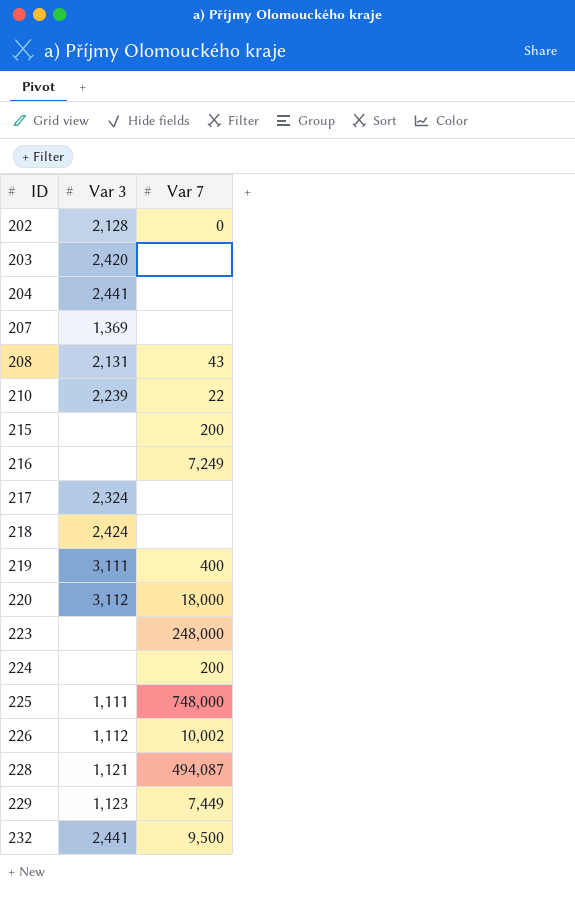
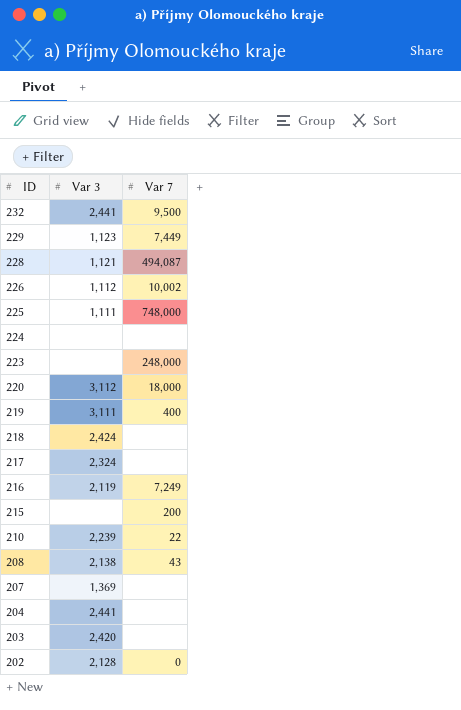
row order: ID ascending -> ID descending
224 | Var 7: 200 -> none
216 | Var 3: none -> 2,119
208 | Var 3: 2,131 -> 2,138

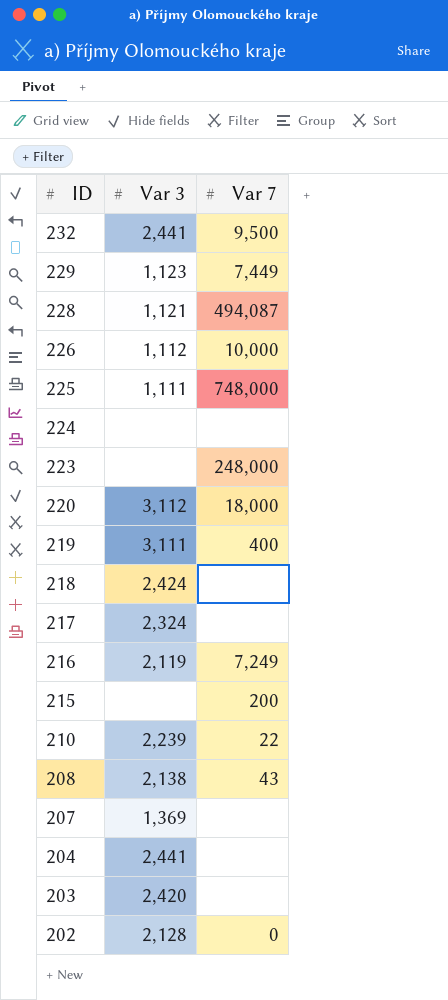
226 | Var 7: 10,002 -> 10,000

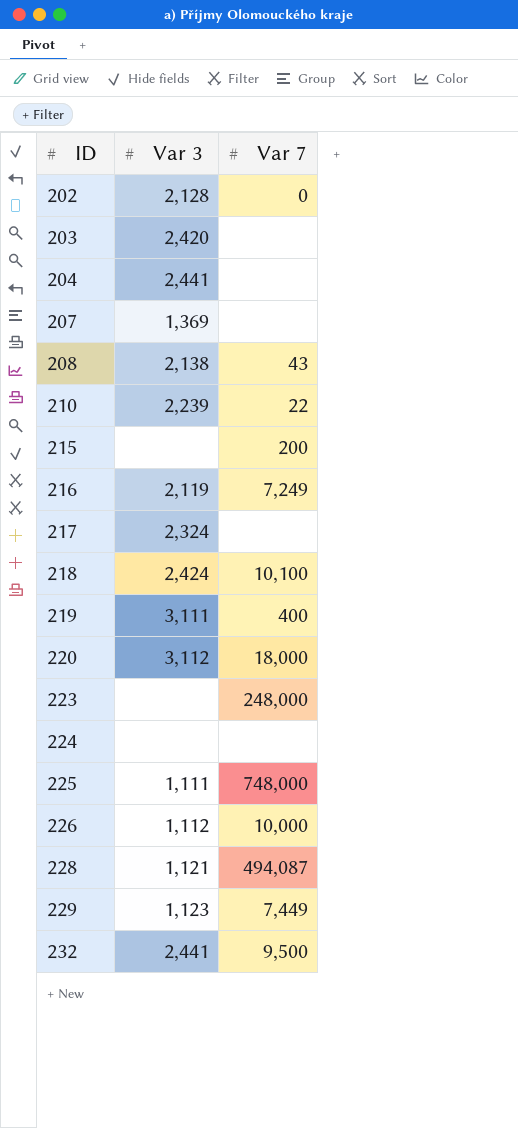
row order: ID descending -> ID ascending
218 | Var 7: none -> 10,100

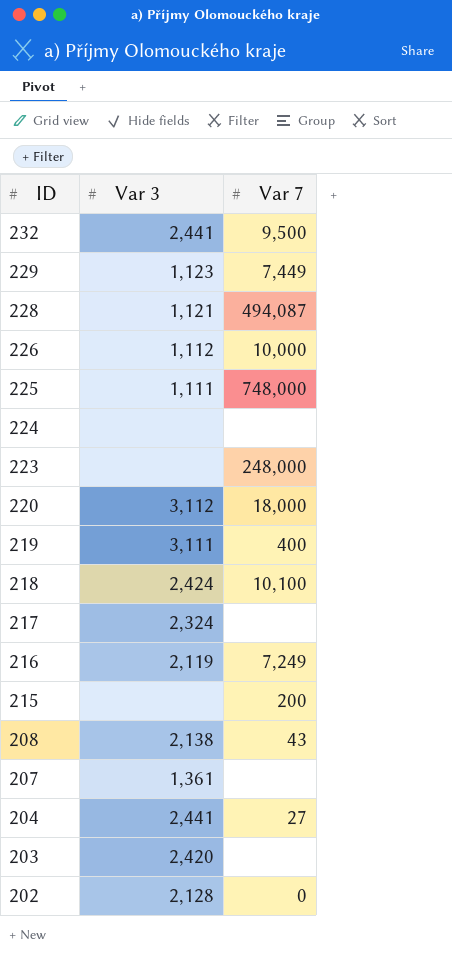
row order: ID ascending -> ID descending
row 210: 2,239 | 22 -> none
207 | Var 3: 1,369 -> 1,361
204 | Var 7: none -> 27

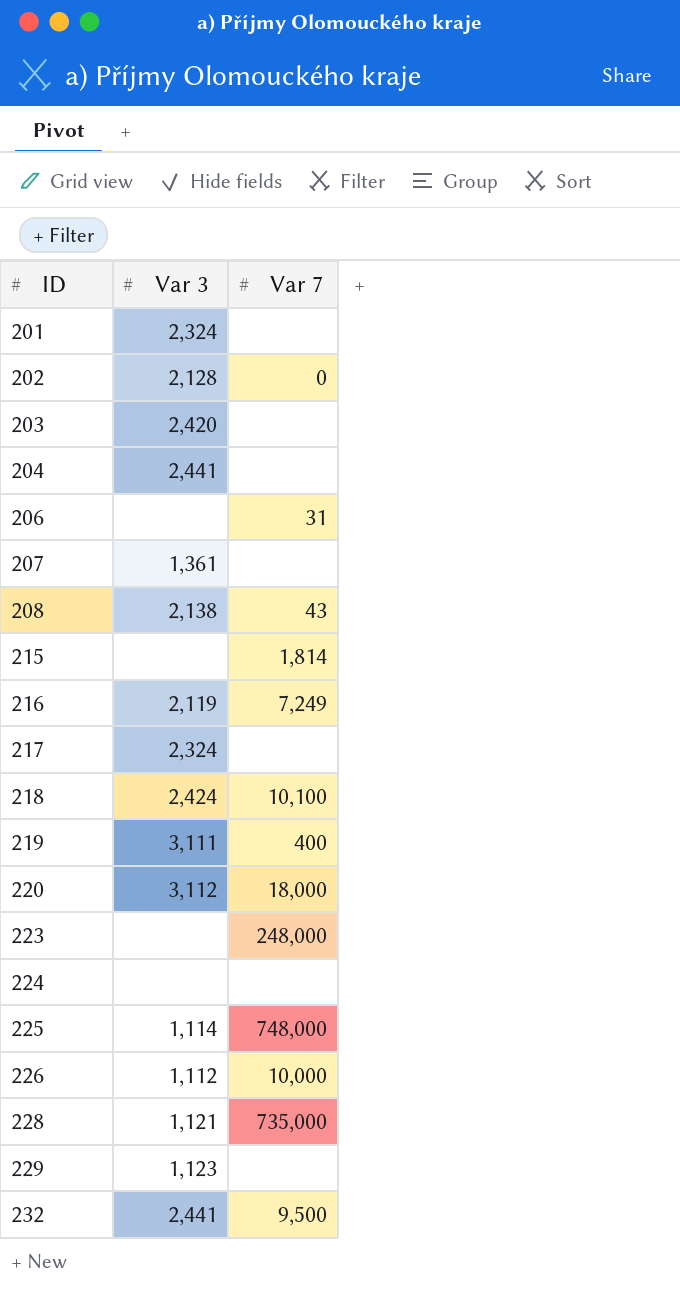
row order: ID descending -> ID ascending
row 201: none -> 2,324 | none
204 | Var 7: 27 -> none
row 206: none -> none | 31
215 | Var 7: 200 -> 1,814
225 | Var 3: 1,111 -> 1,114
228 | Var 7: 494,087 -> 735,000
229 | Var 7: 7,449 -> none

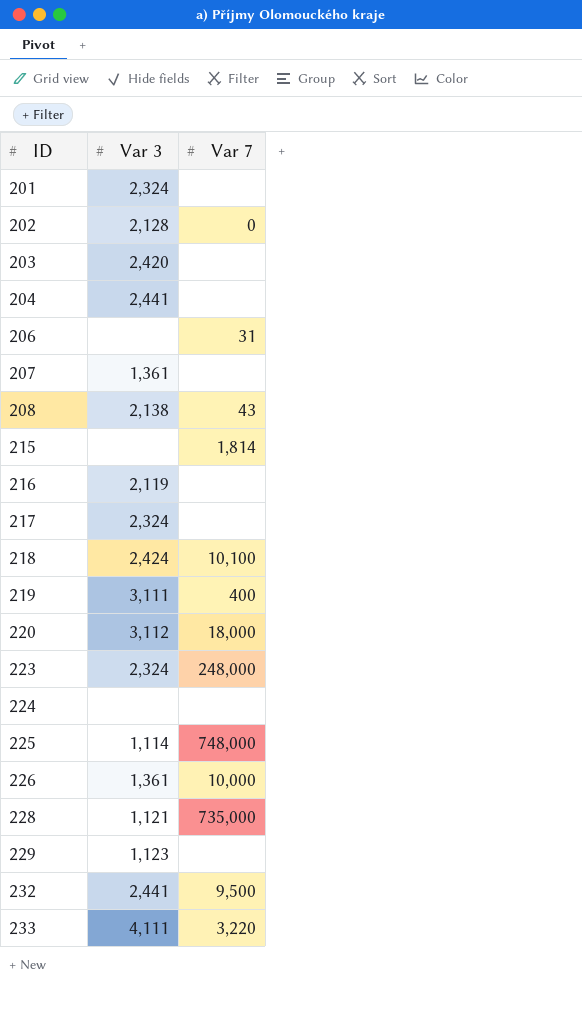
216 | Var 7: 7,249 -> none
223 | Var 3: none -> 2,324
226 | Var 3: 1,112 -> 1,361
row 233: none -> 4,111 | 3,220

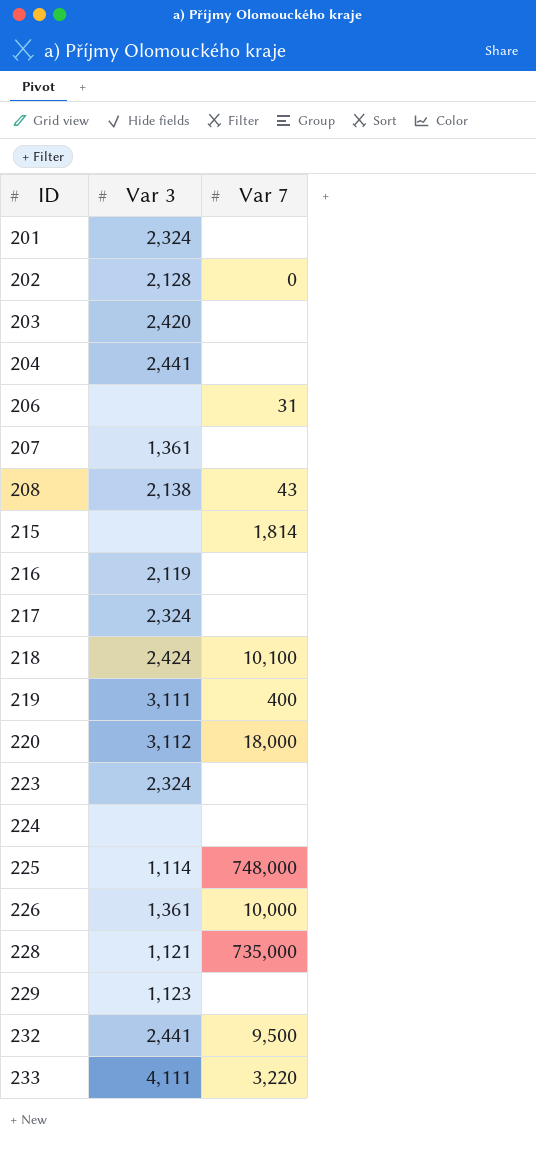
223 | Var 7: 248,000 -> none

